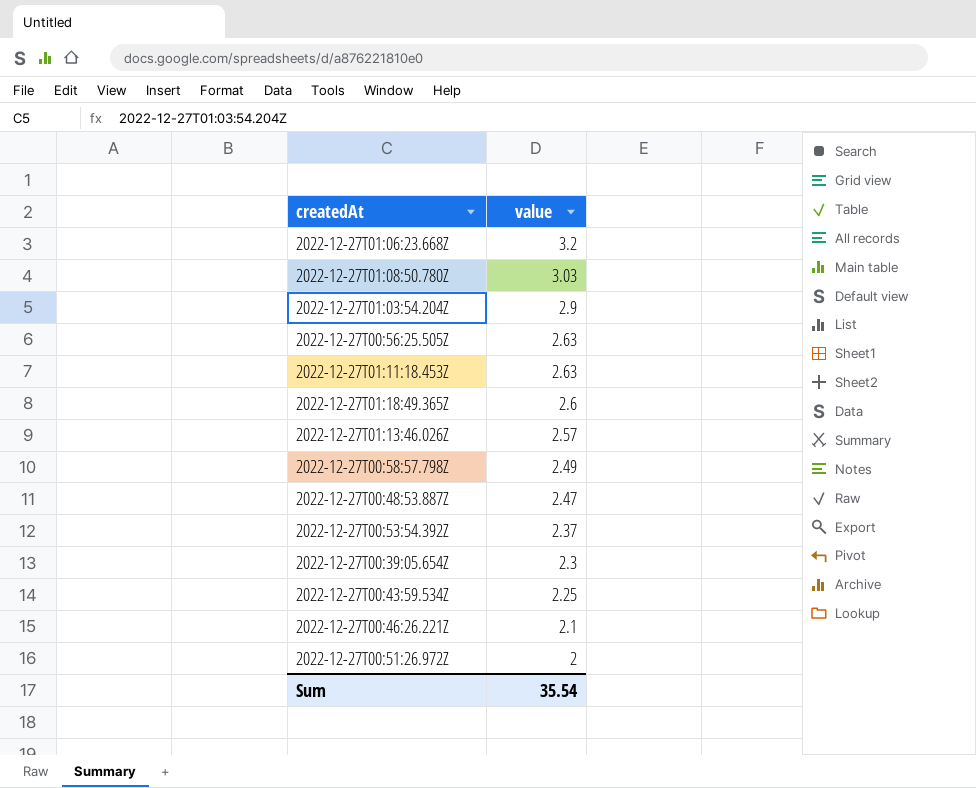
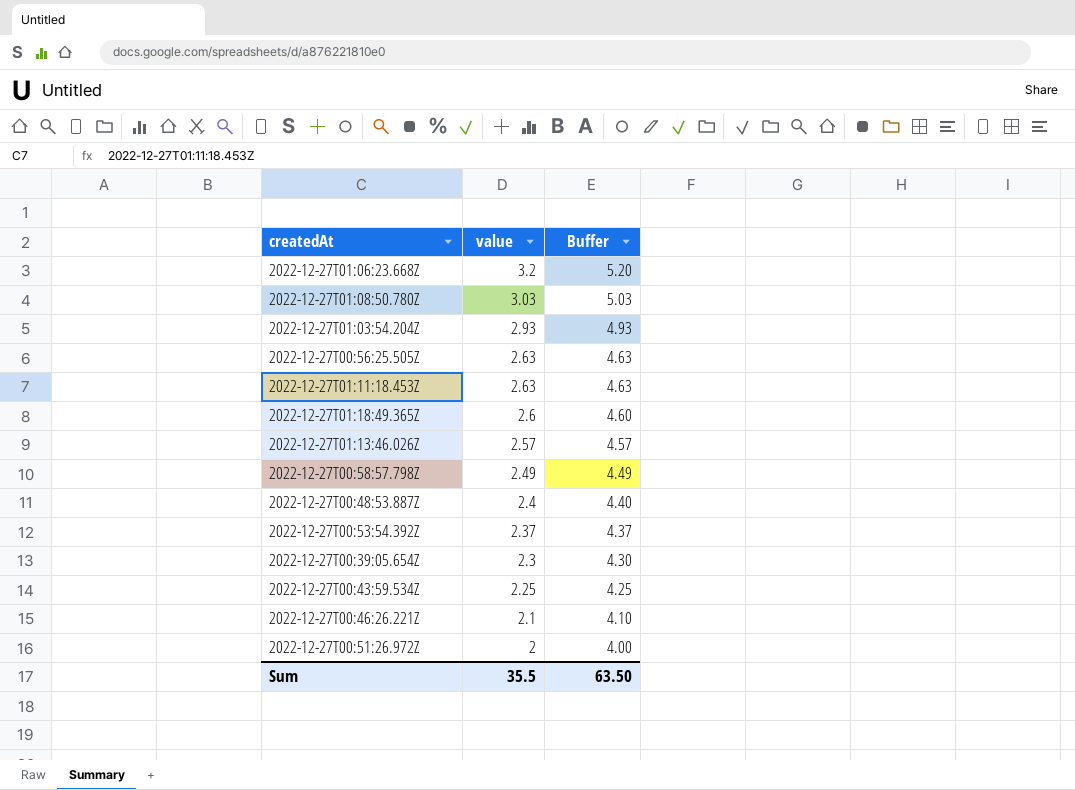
column Buffer | formula: none -> [value] + 2
2022-12-27T01:03:54.204Z | value: 2.9 -> 2.93
2022-12-27T00:48:53.887Z | value: 2.47 -> 2.4
Sum | value: 35.54 -> 35.5

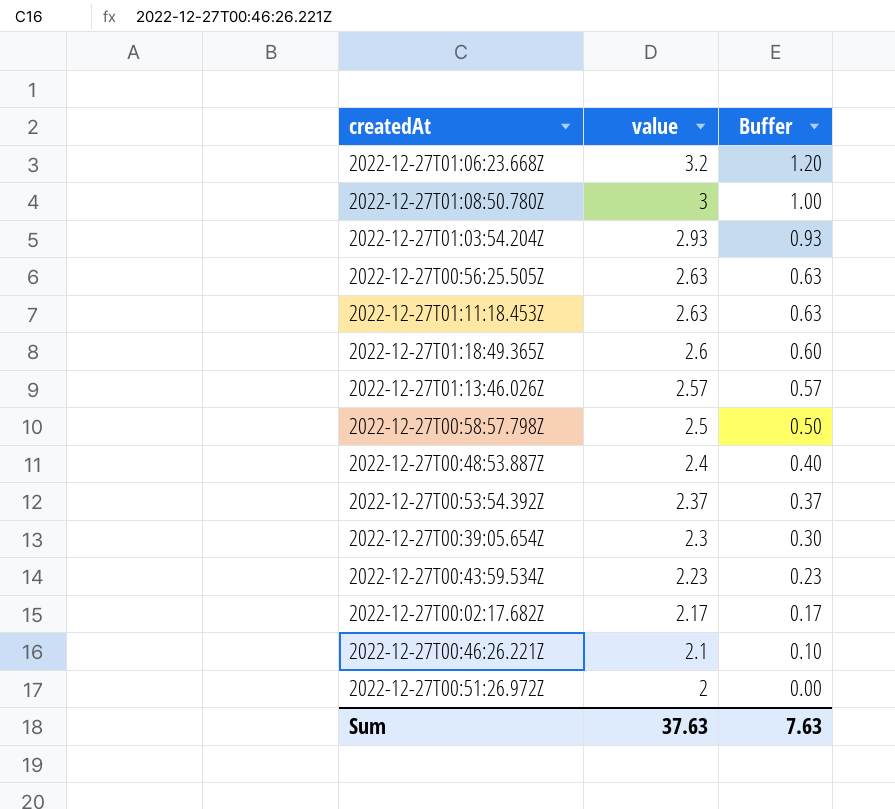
column Buffer | formula: [value] + 2 -> [value] - 2
2022-12-27T01:08:50.780Z | value: 3.03 -> 3
2022-12-27T00:58:57.798Z | value: 2.49 -> 2.5
2022-12-27T00:43:59.534Z | value: 2.25 -> 2.23
row 2022-12-27T00:02:17.682Z: none -> 2.17 | 0.17
Sum | value: 35.5 -> 37.63
Sum | Buffer: 63.50 -> 7.63

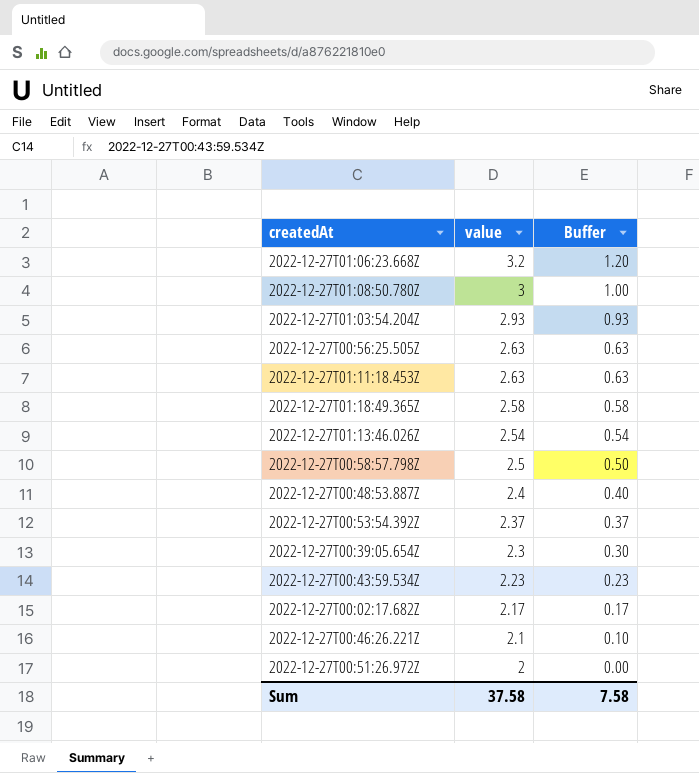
2022-12-27T01:18:49.365Z | value: 2.6 -> 2.58
2022-12-27T01:18:49.365Z | Buffer: 0.60 -> 0.58
2022-12-27T01:13:46.026Z | value: 2.57 -> 2.54
2022-12-27T01:13:46.026Z | Buffer: 0.57 -> 0.54
Sum | value: 37.63 -> 37.58
Sum | Buffer: 7.63 -> 7.58

